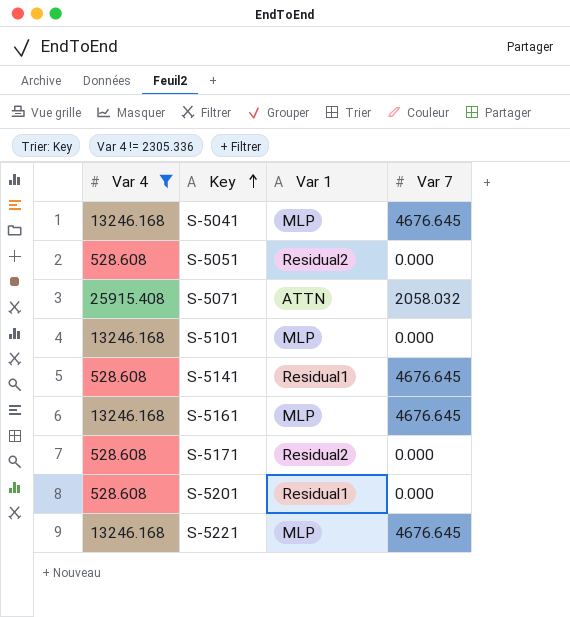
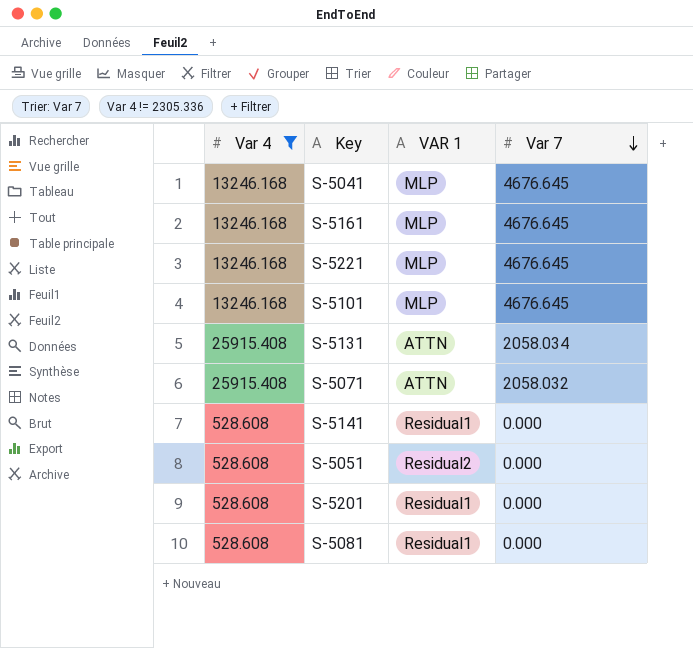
row order: Key ascending -> Var 7 descending
column name: Var 1 -> VAR 1
row S-5171: 528.608 | Residual2 | 0.000 -> none
S-5101 | Var 7: 0.000 -> 4676.645
row S-5131: none -> 25915.408 | ATTN | 2058.034
S-5141 | Var 7: 4676.645 -> 0.000
row S-5081: none -> 528.608 | Residual1 | 0.000

